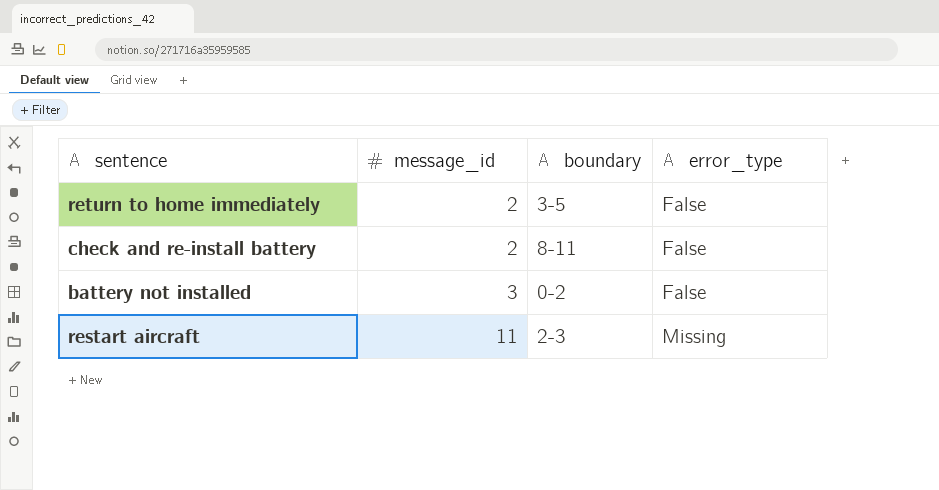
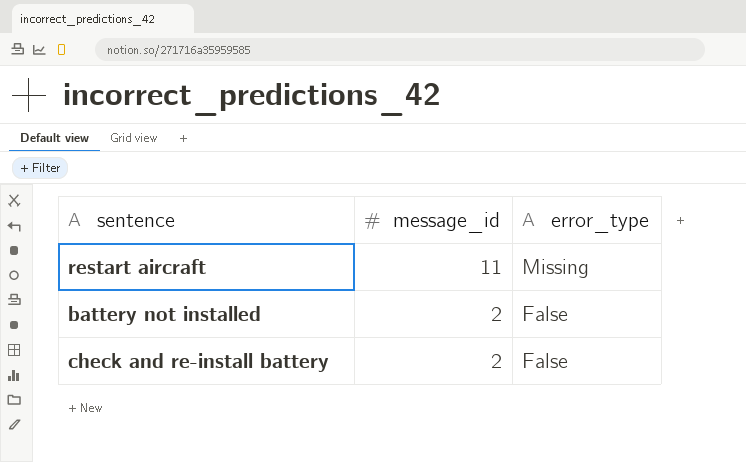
row order: message_id ascending -> message_id descending
column boundary | position: 3 -> none
row return to home immediately: 2 | 3-5 | False -> none
battery not installed | message_id: 3 -> 2

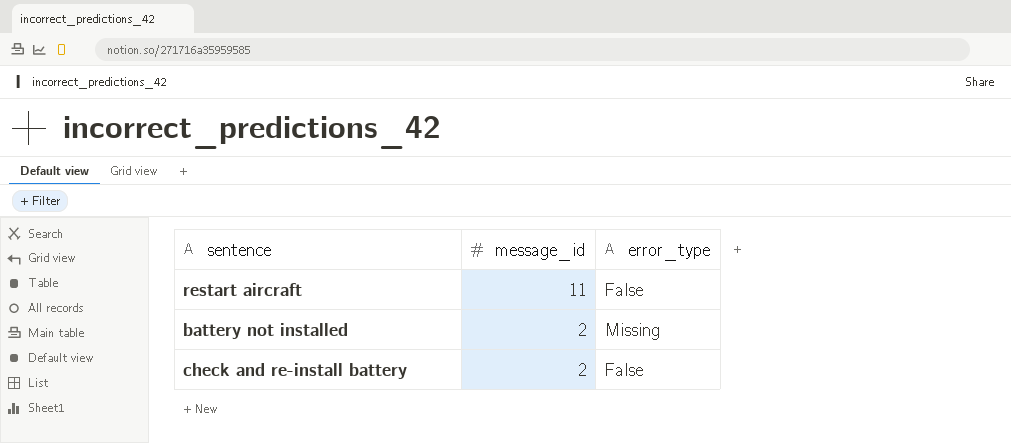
restart aircraft | error_type: Missing -> False
battery not installed | error_type: False -> Missing

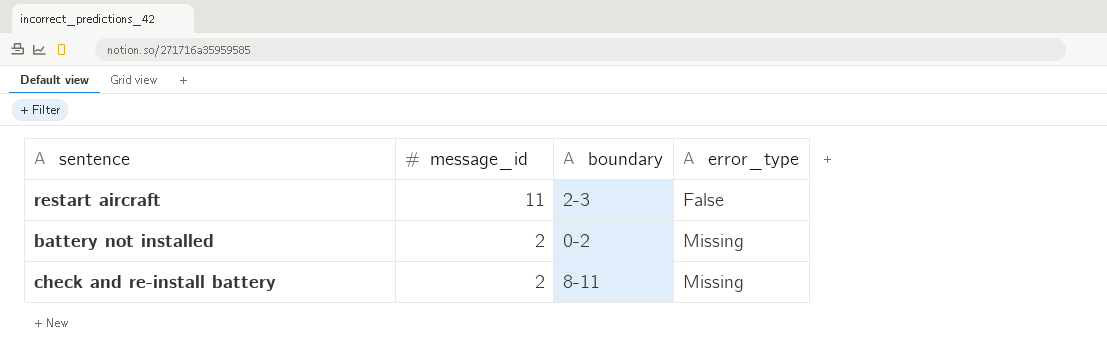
column boundary | position: none -> 3
check and re-install battery | error_type: False -> Missing

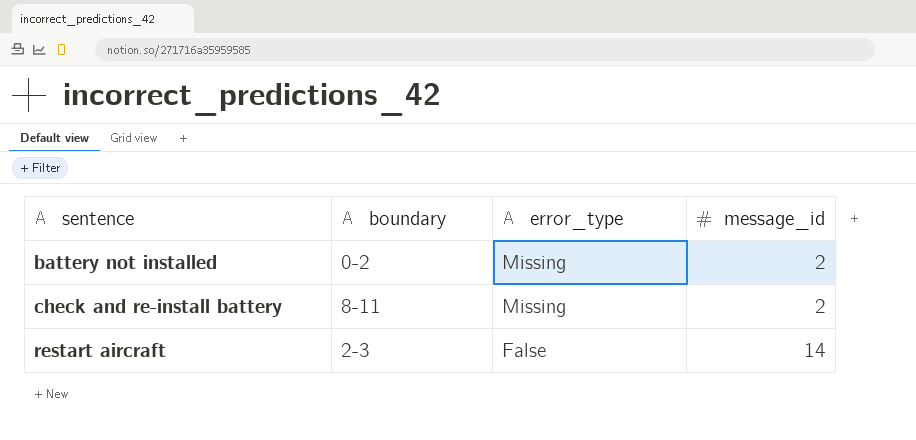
row order: message_id descending -> sentence ascending
column message_id | position: 2 -> 4
restart aircraft | message_id: 11 -> 14

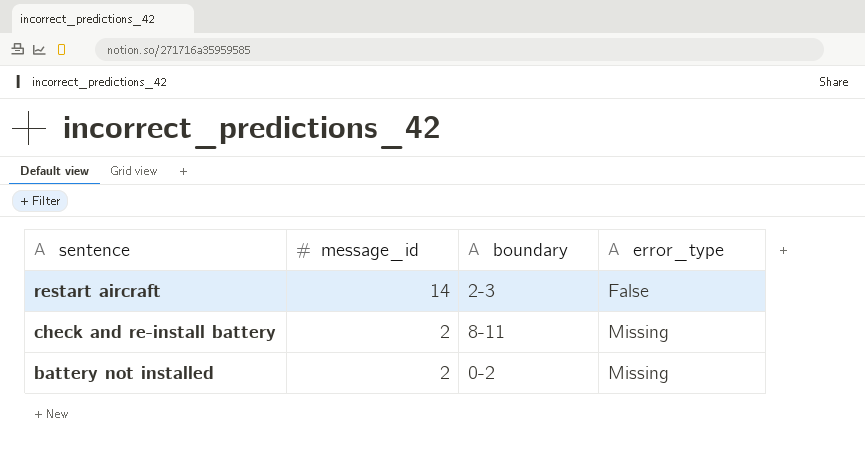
row order: sentence ascending -> sentence descending
column message_id | position: 4 -> 2

